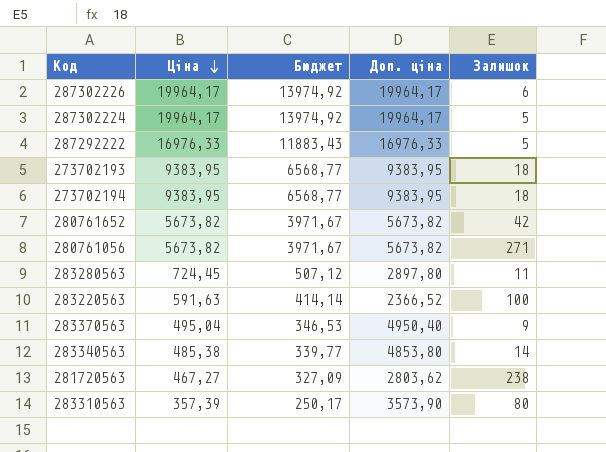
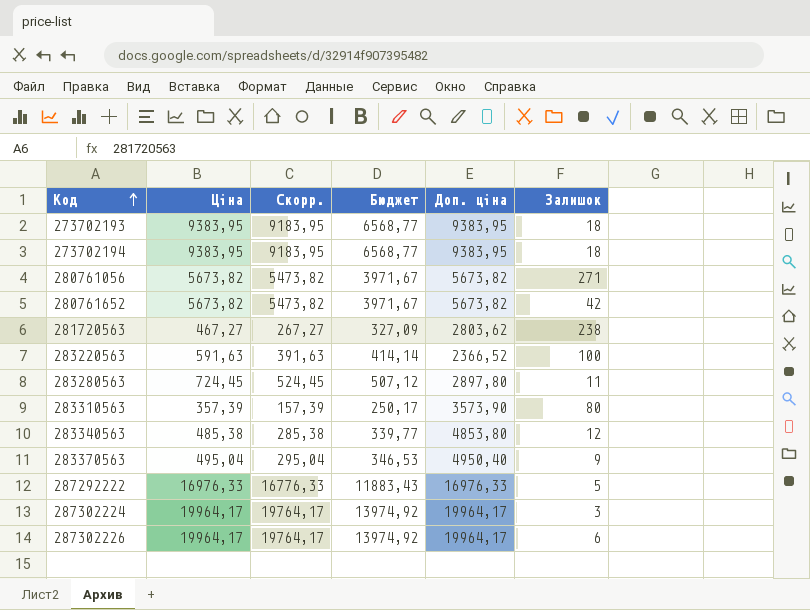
row order: Ціна descending -> Код ascending
column Скорр. | formula: none -> [Ціна] - 200
283340563 | Залишок: 14 -> 12
287302224 | Залишок: 5 -> 3

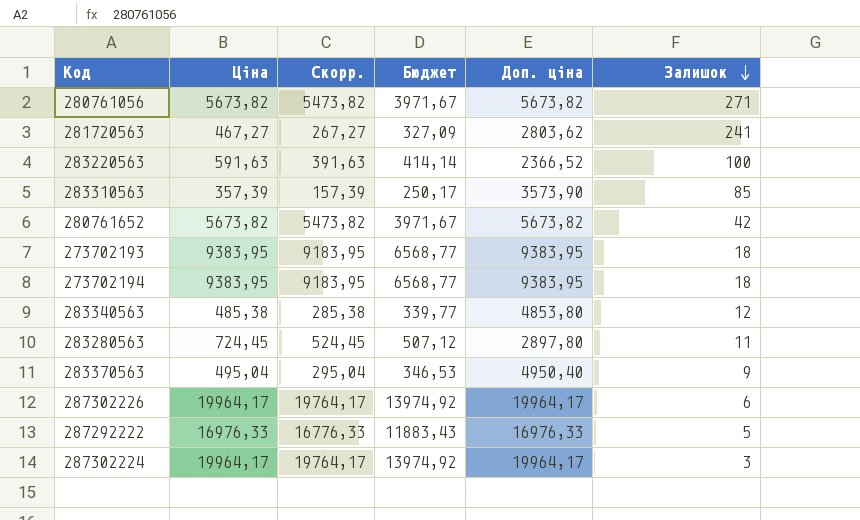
row order: Код ascending -> Залишок descending
281720563 | Залишок: 238 -> 241
283310563 | Залишок: 80 -> 85

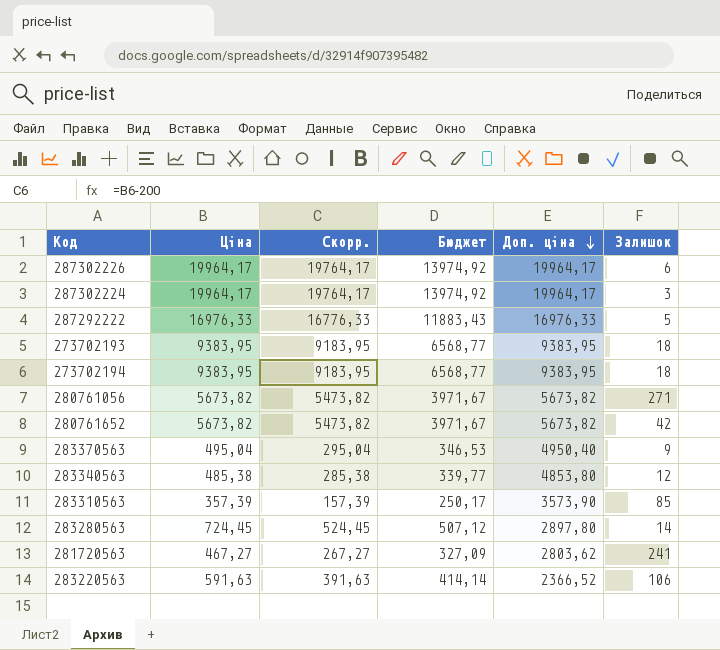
row order: Залишок descending -> Доп. ціна descending
283280563 | Залишок: 11 -> 14
283220563 | Залишок: 100 -> 106

